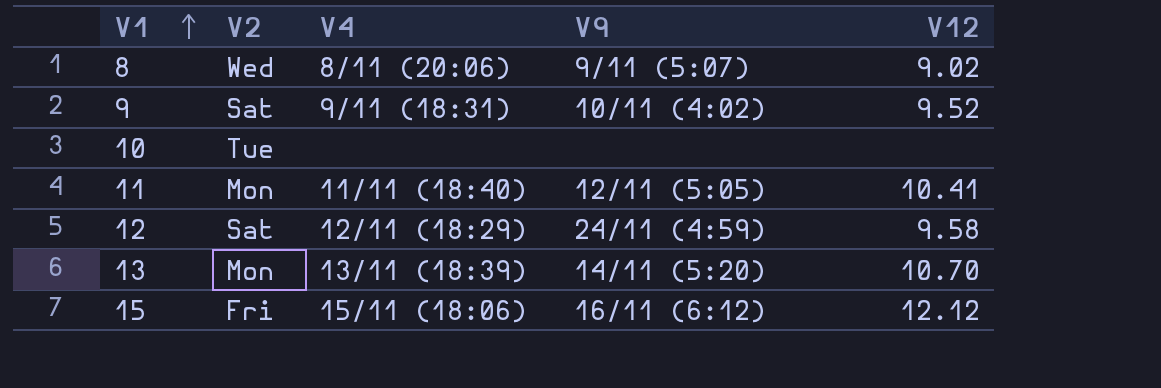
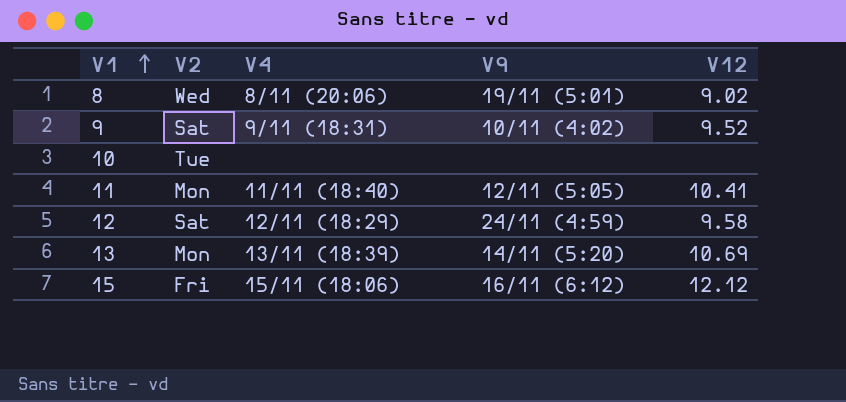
8 | V9: 9/11 (5:07) -> 19/11 (5:01)
13 | V12: 10.70 -> 10.69

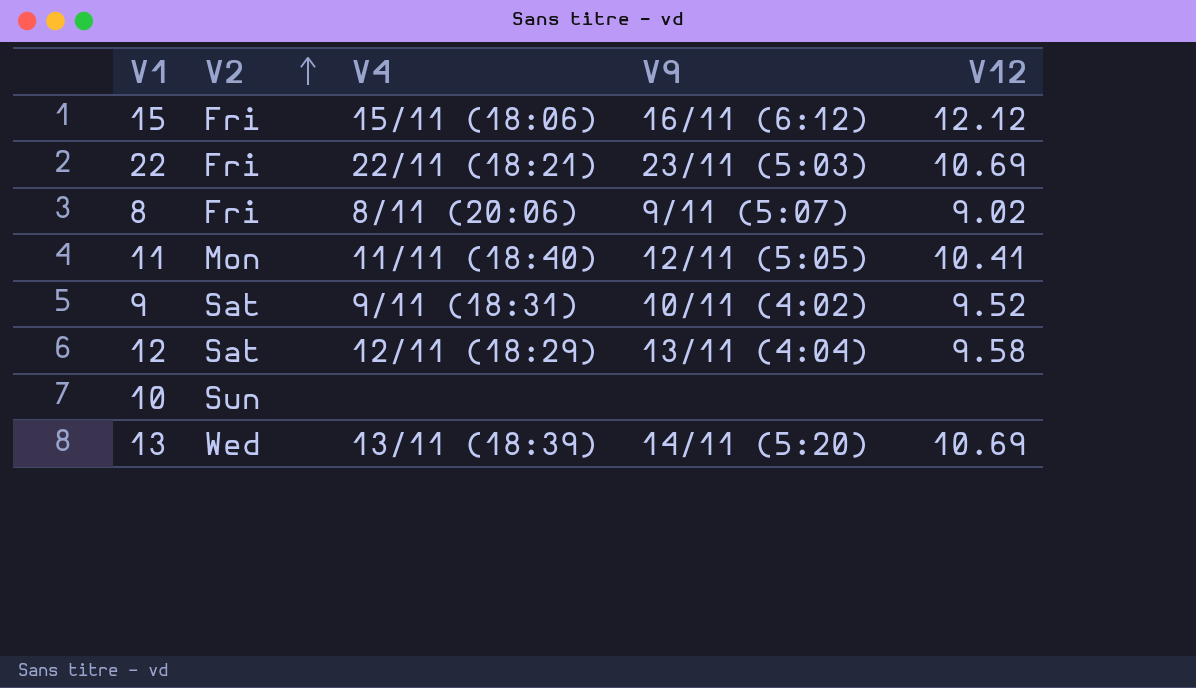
row order: V1 ascending -> V2 ascending
row 22: none -> Fri | 22/11 (18:21) | 23/11 (5:03) | 10.69
8 | V2: Wed -> Fri
8 | V9: 19/11 (5:01) -> 9/11 (5:07)
12 | V9: 24/11 (4:59) -> 13/11 (4:04)
10 | V2: Tue -> Sun
13 | V2: Mon -> Wed

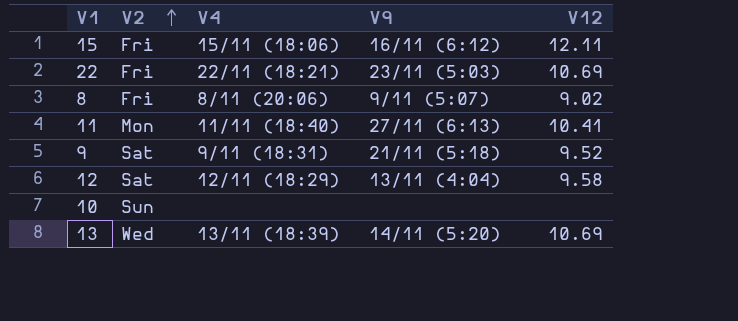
15 | V12: 12.12 -> 12.11
11 | V9: 12/11 (5:05) -> 27/11 (6:13)
9 | V9: 10/11 (4:02) -> 21/11 (5:18)

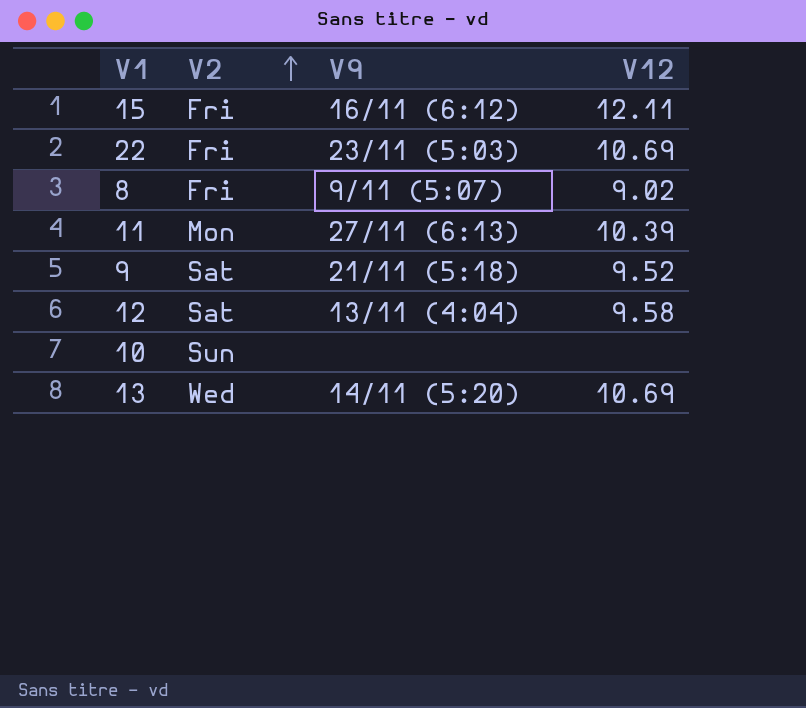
column V4 | position: 3 -> none
11 | V12: 10.41 -> 10.39

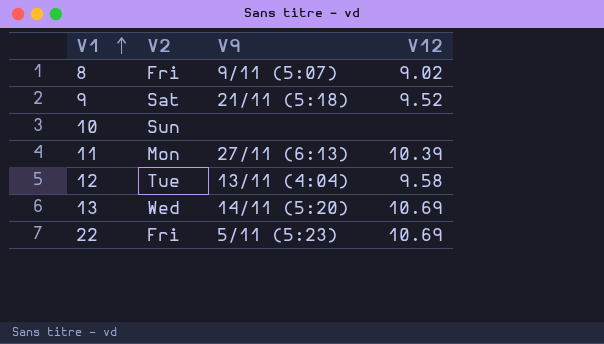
row order: V2 ascending -> V1 ascending
row 15: Fri | 16/11 (6:12) | 12.11 -> none
12 | V2: Sat -> Tue
22 | V9: 23/11 (5:03) -> 5/11 (5:23)

